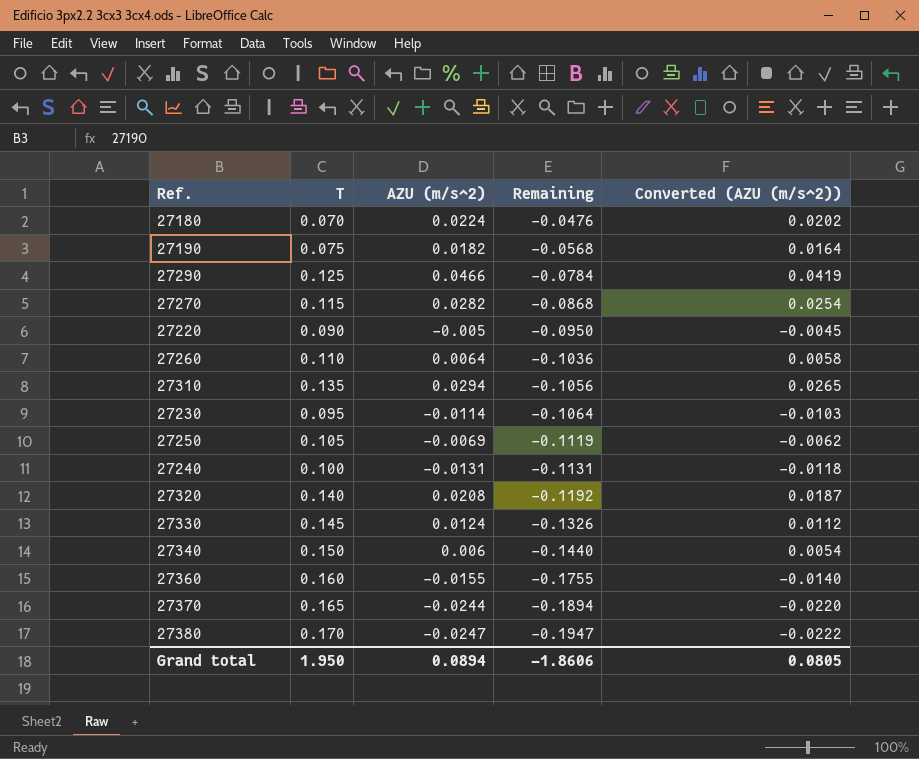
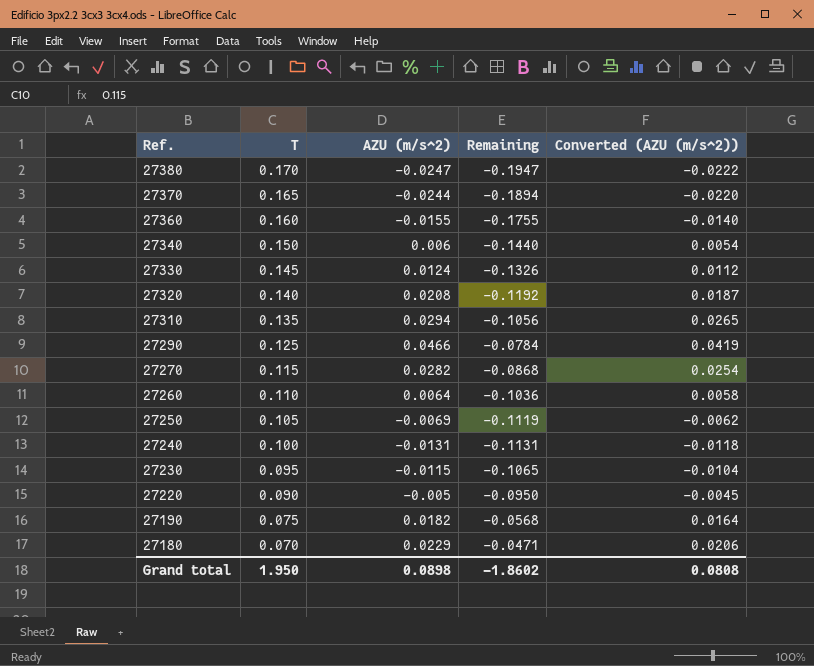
row order: Remaining descending -> Ref. descending
27230 | AZU (m/s^2): -0.0114 -> -0.0115
27230 | Remaining: -0.1064 -> -0.1065
27230 | Converted (AZU (m/s^2)): -0.0103 -> -0.0104
27180 | AZU (m/s^2): 0.0224 -> 0.0229
27180 | Remaining: -0.0476 -> -0.0471
27180 | Converted (AZU (m/s^2)): 0.0202 -> 0.0206
Grand total | AZU (m/s^2): 0.0894 -> 0.0898
Grand total | Remaining: -1.8606 -> -1.8602
Grand total | Converted (AZU (m/s^2)): 0.0805 -> 0.0808

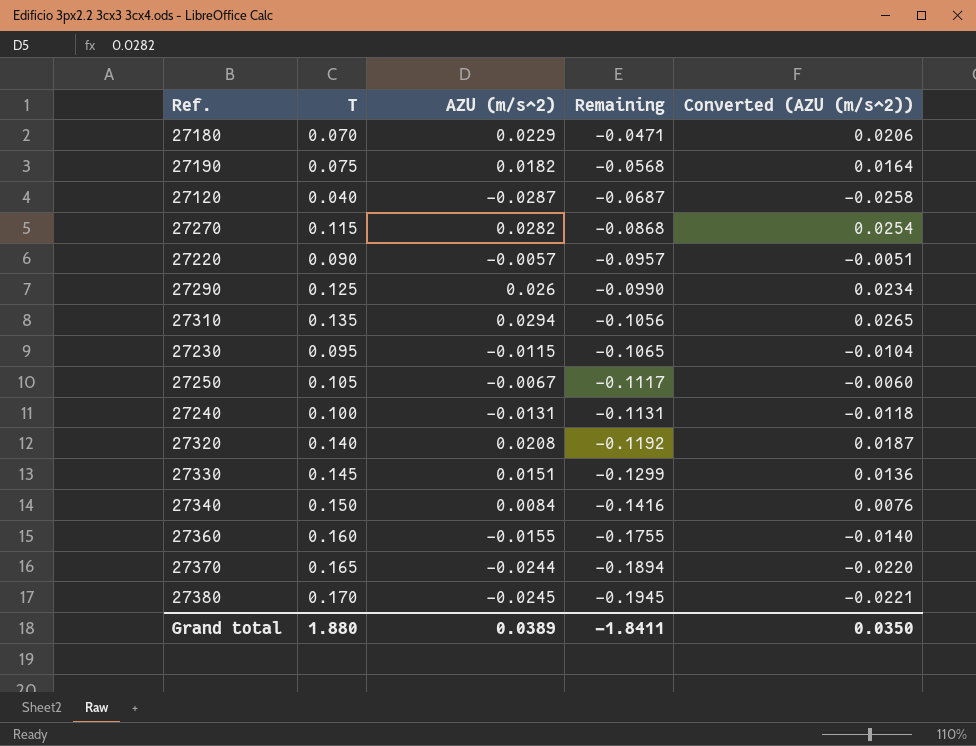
row order: Ref. descending -> Remaining descending
row 27260: 0.110 | 0.0064 | -0.1036 | 0.0058 -> none
row 27120: none -> 0.040 | -0.0287 | -0.0687 | -0.0258
27220 | AZU (m/s^2): -0.005 -> -0.0057
27220 | Remaining: -0.0950 -> -0.0957
27220 | Converted (AZU (m/s^2)): -0.0045 -> -0.0051
27290 | AZU (m/s^2): 0.0466 -> 0.026
27290 | Remaining: -0.0784 -> -0.0990
27290 | Converted (AZU (m/s^2)): 0.0419 -> 0.0234
27250 | AZU (m/s^2): -0.0069 -> -0.0067
27250 | Remaining: -0.1119 -> -0.1117
27250 | Converted (AZU (m/s^2)): -0.0062 -> -0.0060
27330 | AZU (m/s^2): 0.0124 -> 0.0151
27330 | Remaining: -0.1326 -> -0.1299
27330 | Converted (AZU (m/s^2)): 0.0112 -> 0.0136
27340 | AZU (m/s^2): 0.006 -> 0.0084
27340 | Remaining: -0.1440 -> -0.1416
27340 | Converted (AZU (m/s^2)): 0.0054 -> 0.0076
27380 | AZU (m/s^2): -0.0247 -> -0.0245
27380 | Remaining: -0.1947 -> -0.1945
27380 | Converted (AZU (m/s^2)): -0.0222 -> -0.0221
Grand total | T: 1.950 -> 1.880
Grand total | AZU (m/s^2): 0.0898 -> 0.0389
Grand total | Remaining: -1.8602 -> -1.8411
Grand total | Converted (AZU (m/s^2)): 0.0808 -> 0.0350

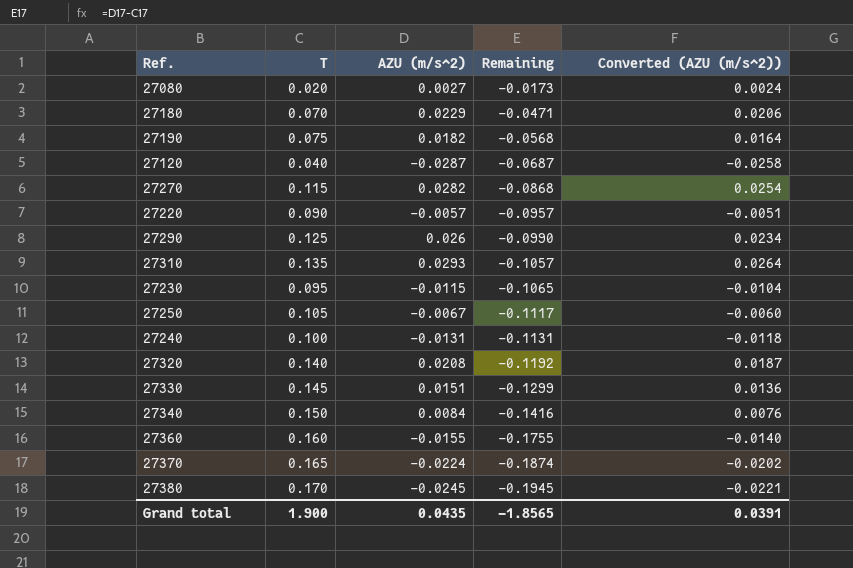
row 27080: none -> 0.020 | 0.0027 | -0.0173 | 0.0024
27310 | AZU (m/s^2): 0.0294 -> 0.0293
27310 | Remaining: -0.1056 -> -0.1057
27310 | Converted (AZU (m/s^2)): 0.0265 -> 0.0264
27370 | AZU (m/s^2): -0.0244 -> -0.0224
27370 | Remaining: -0.1894 -> -0.1874
27370 | Converted (AZU (m/s^2)): -0.0220 -> -0.0202
Grand total | T: 1.880 -> 1.900
Grand total | AZU (m/s^2): 0.0389 -> 0.0435
Grand total | Remaining: -1.8411 -> -1.8565
Grand total | Converted (AZU (m/s^2)): 0.0350 -> 0.0391

